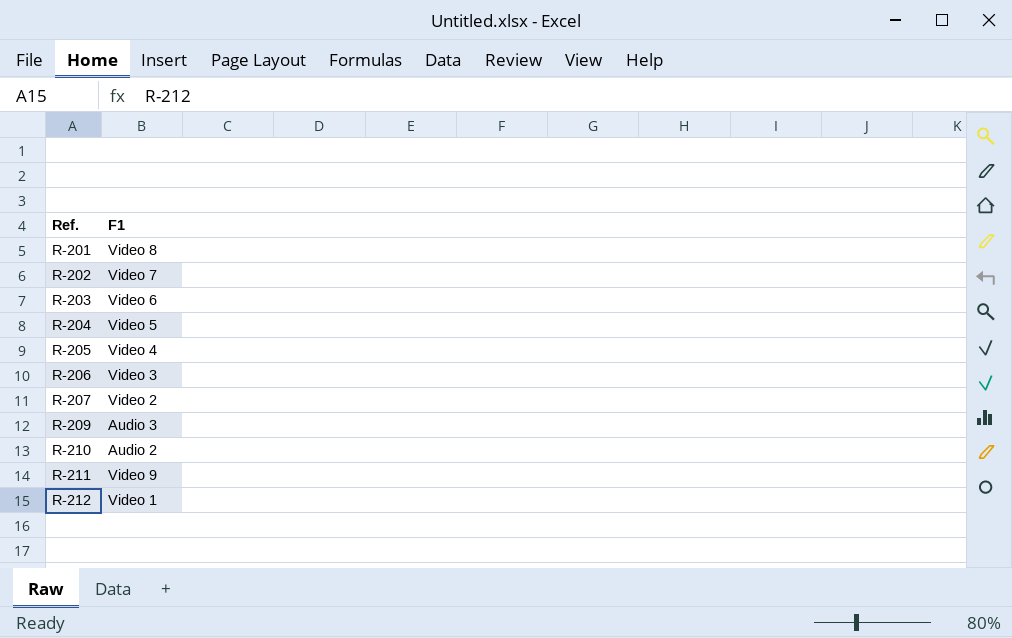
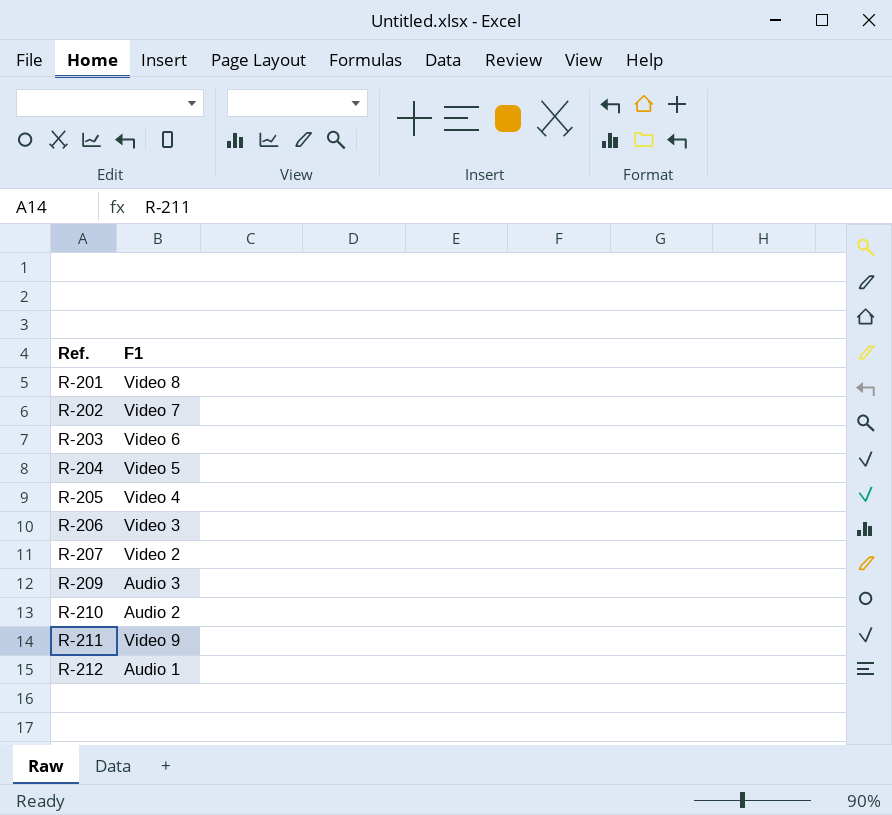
R-212 | F1: Video 1 -> Audio 1

